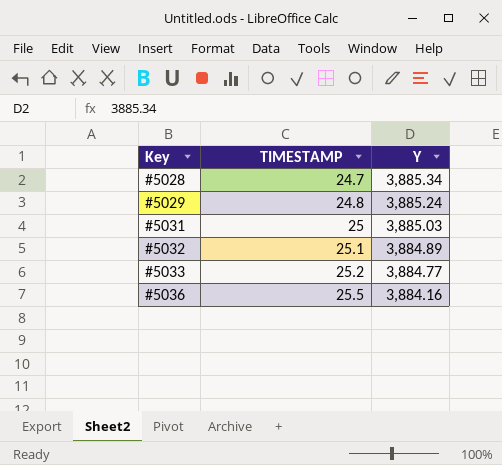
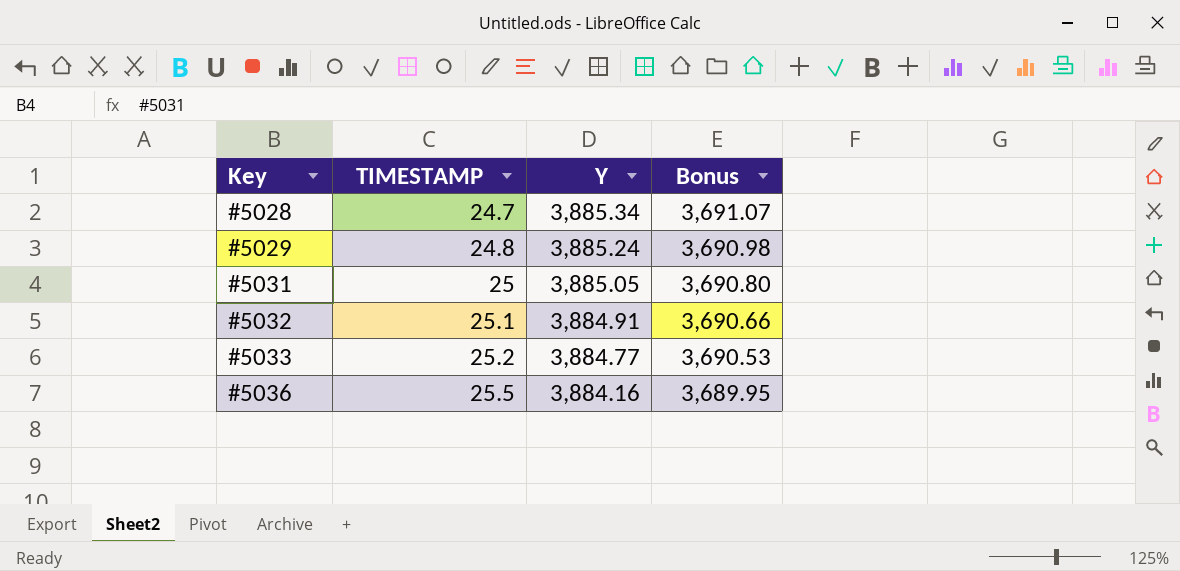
column Bonus | formula: none -> [Y] * 0.95
#5031 | Y: 3,885.03 -> 3,885.05
#5032 | Y: 3,884.89 -> 3,884.91

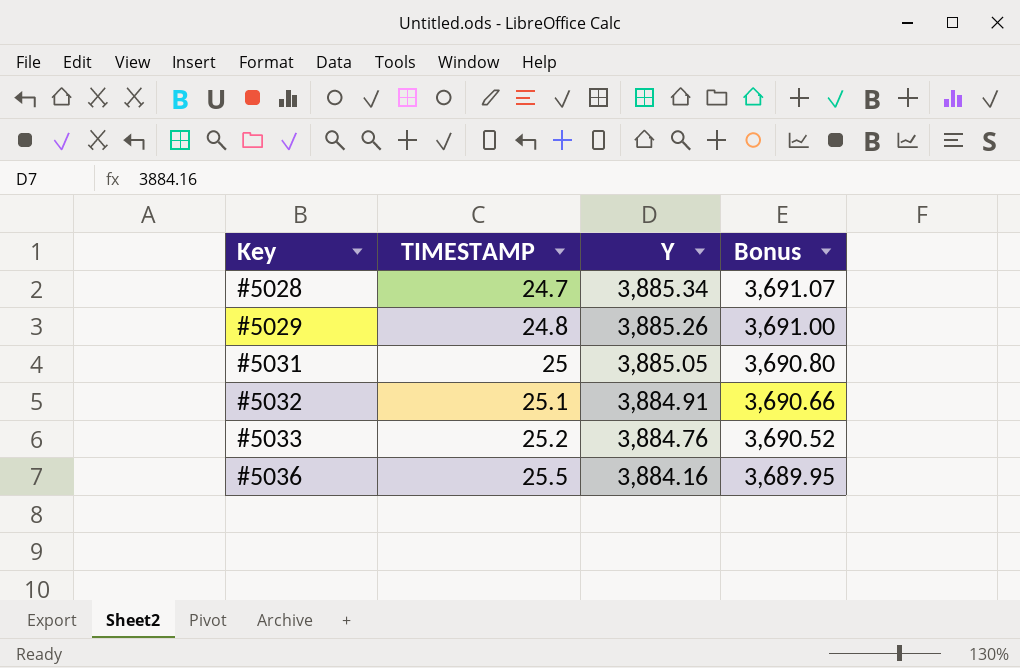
#5029 | Y: 3,885.24 -> 3,885.26
#5029 | Bonus: 3,690.98 -> 3,691.00
#5033 | Y: 3,884.77 -> 3,884.76
#5033 | Bonus: 3,690.53 -> 3,690.52

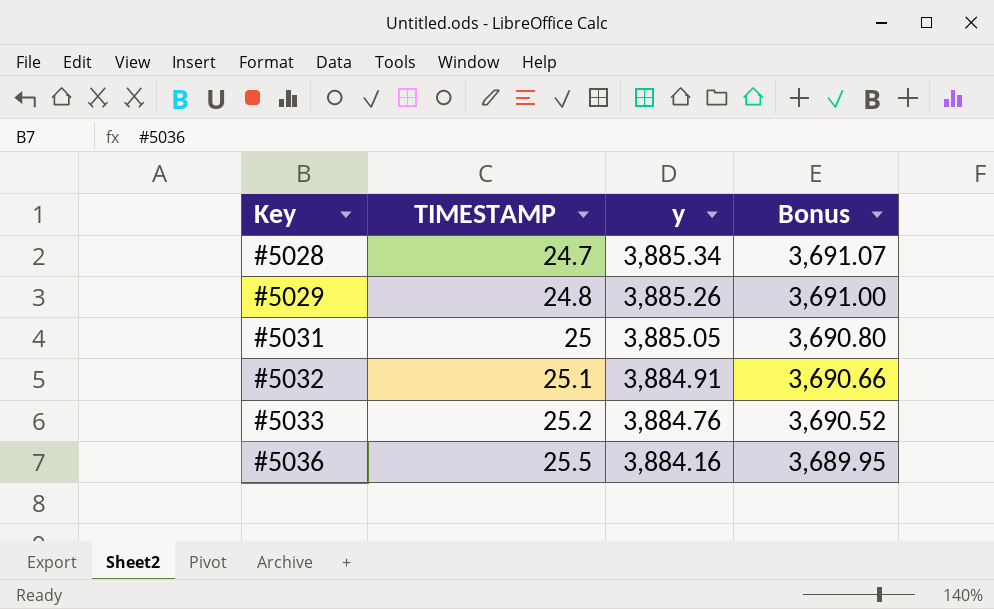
column name: Y -> y

